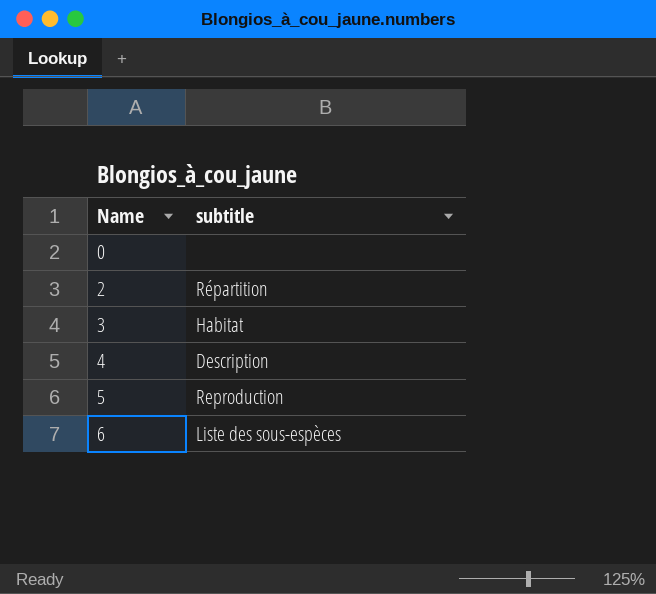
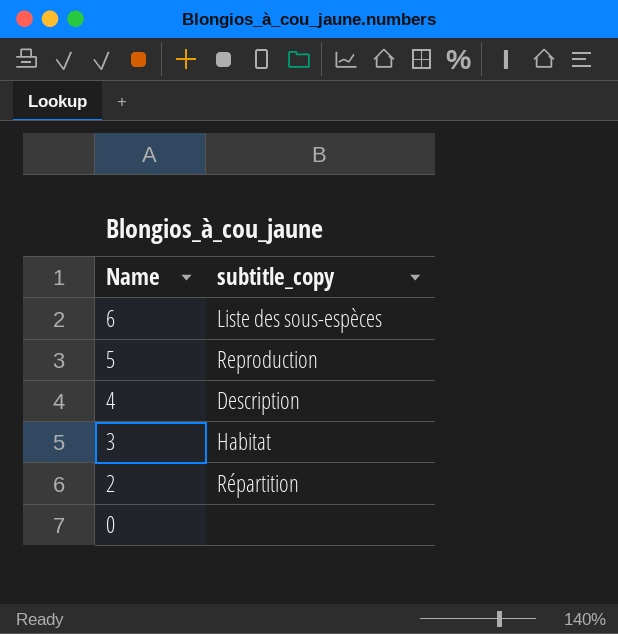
row order: Name ascending -> Name descending
column name: subtitle -> subtitle_copy

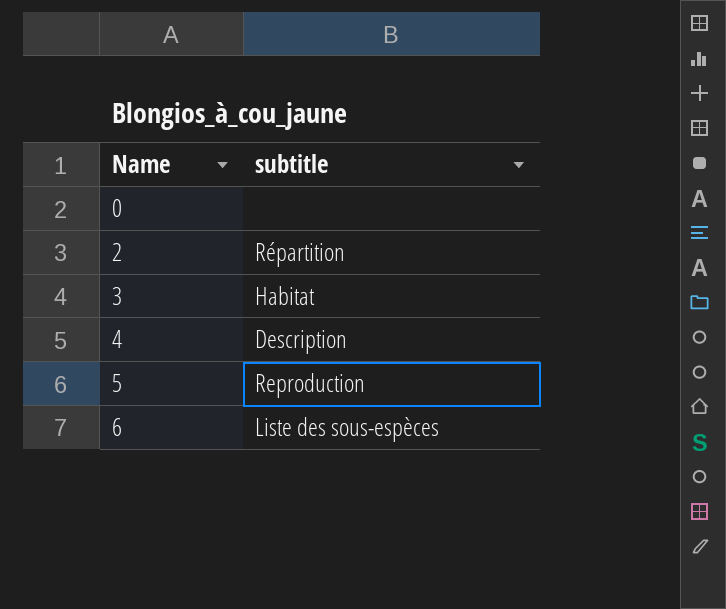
row order: Name descending -> Name ascending
column name: subtitle_copy -> subtitle

